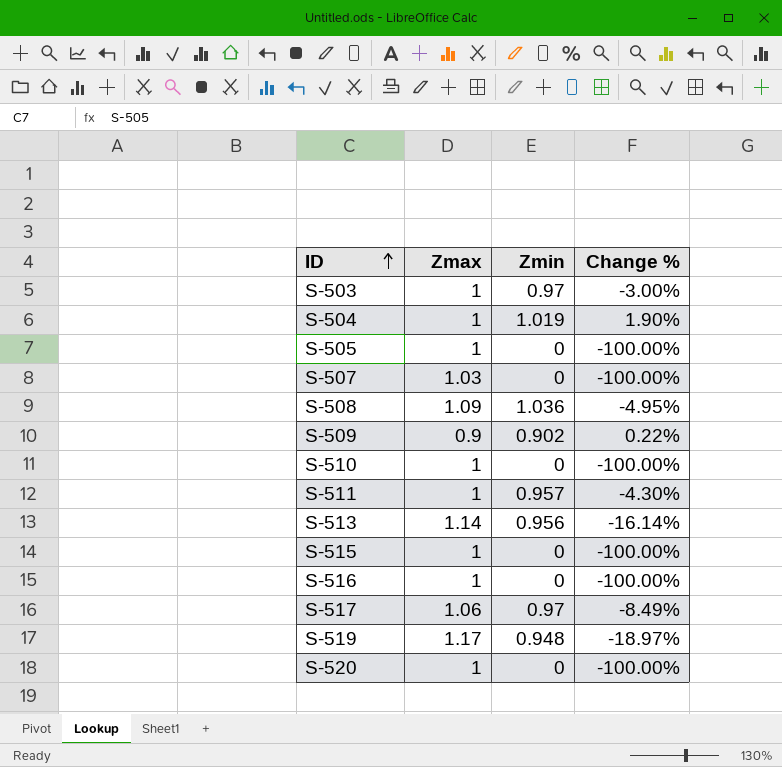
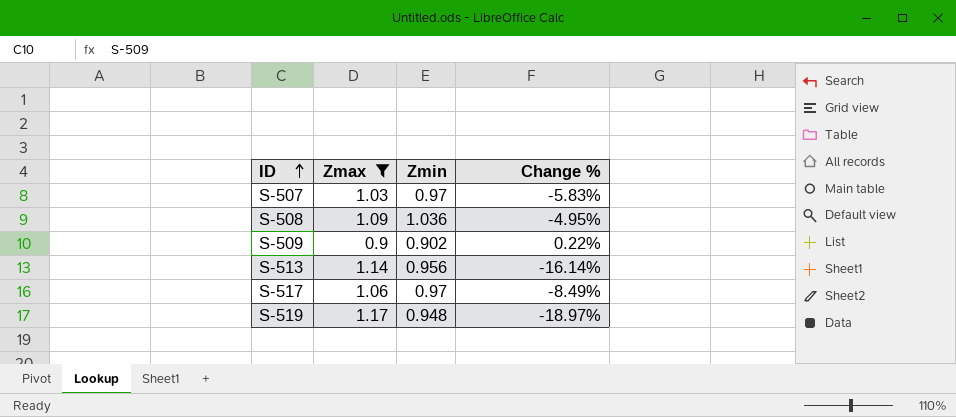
filter: none -> Zmax != 1
S-507 | Zmin: 0 -> 0.97
S-507 | Change %: -100.00% -> -5.83%

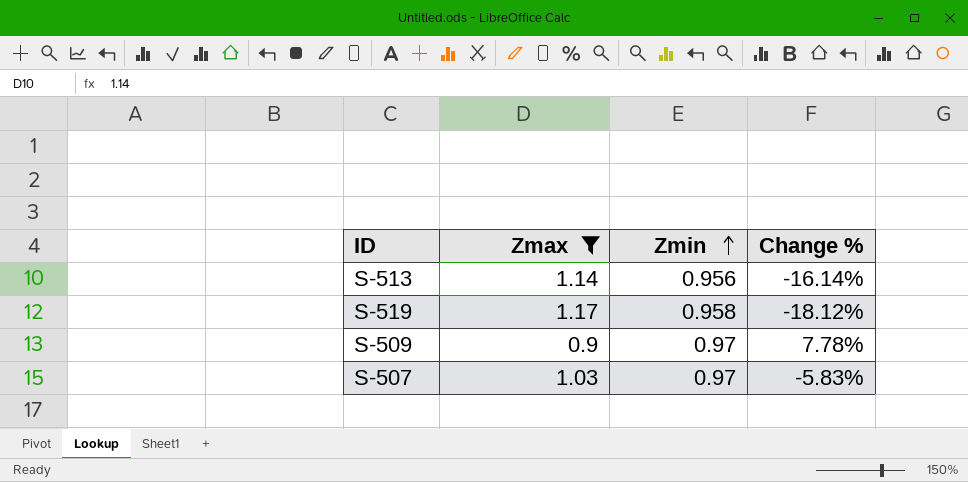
row order: ID ascending -> Zmin ascending
row S-508: 1.09 | 1.036 | -4.95% -> none
row S-517: 1.06 | 0.97 | -8.49% -> none
S-519 | Zmin: 0.948 -> 0.958
S-519 | Change %: -18.97% -> -18.12%
S-509 | Zmin: 0.902 -> 0.97
S-509 | Change %: 0.22% -> 7.78%

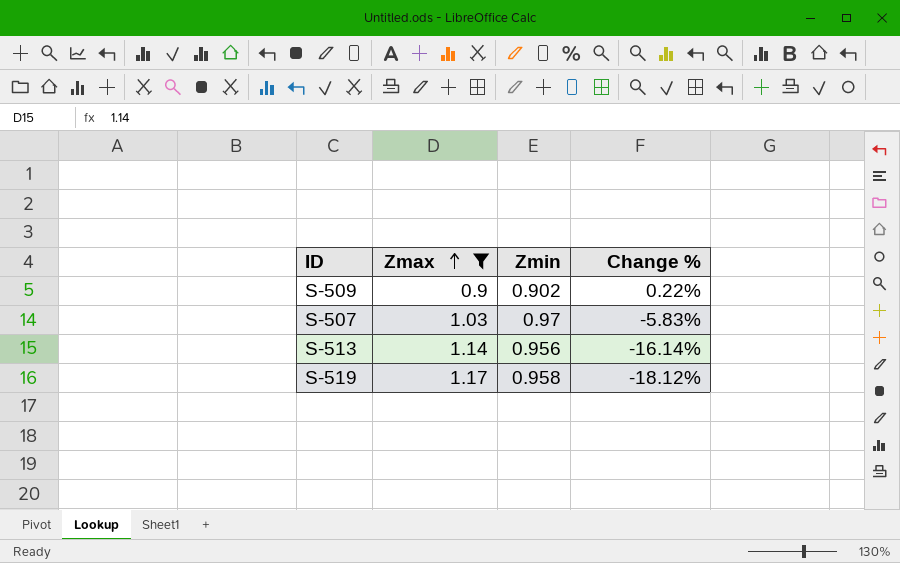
row order: Zmin ascending -> Zmax ascending
S-509 | Zmin: 0.97 -> 0.902
S-509 | Change %: 7.78% -> 0.22%

